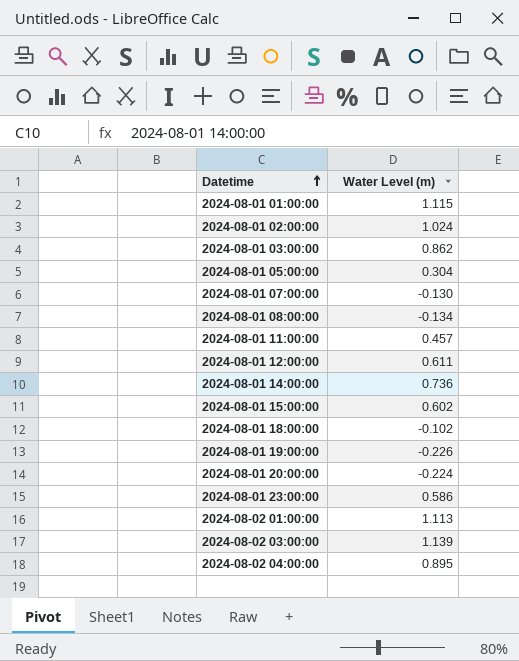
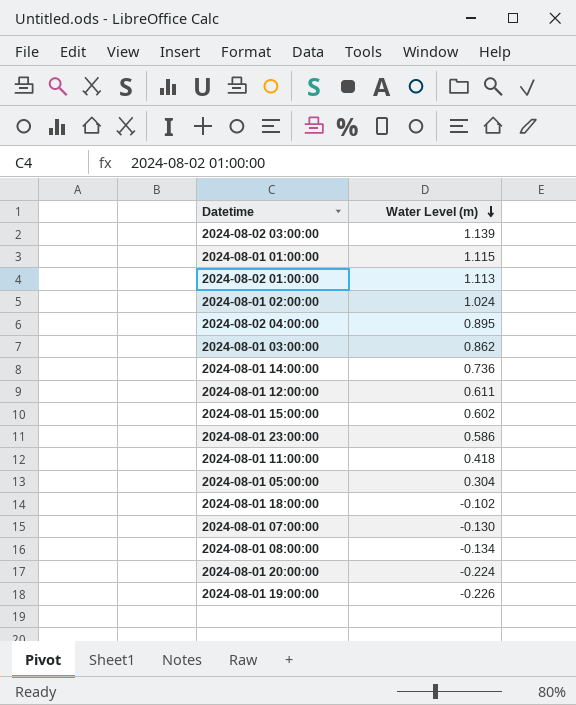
row order: Datetime ascending -> Water Level (m) descending
2024-08-01 11:00:00 | Water Level (m): 0.457 -> 0.418

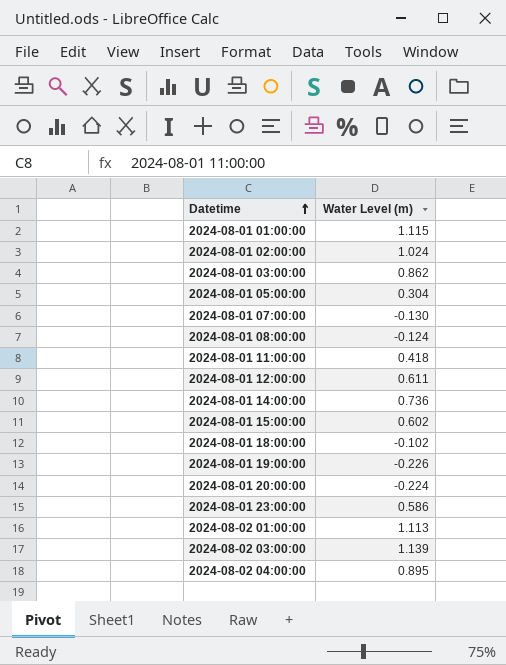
row order: Water Level (m) descending -> Datetime ascending
2024-08-01 08:00:00 | Water Level (m): -0.134 -> -0.124

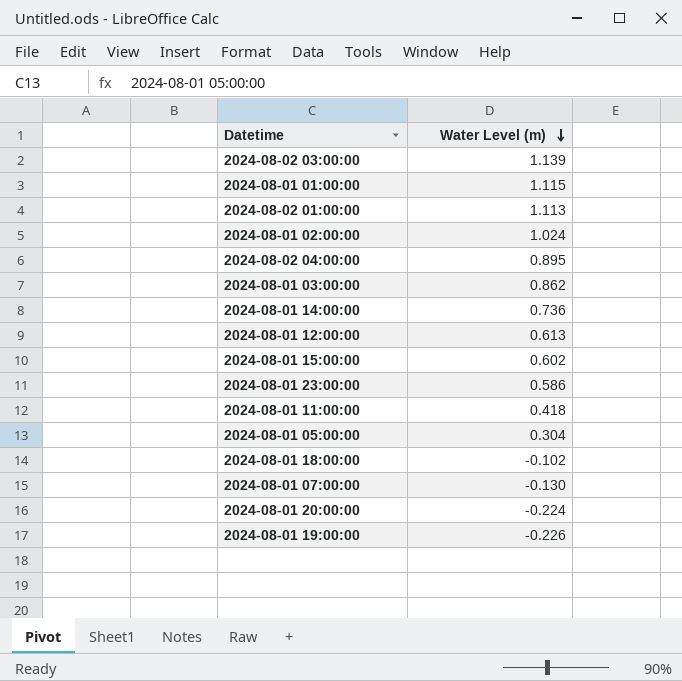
row order: Datetime ascending -> Water Level (m) descending
row 2024-08-01 08:00:00: -0.124 -> none
2024-08-01 12:00:00 | Water Level (m): 0.611 -> 0.613

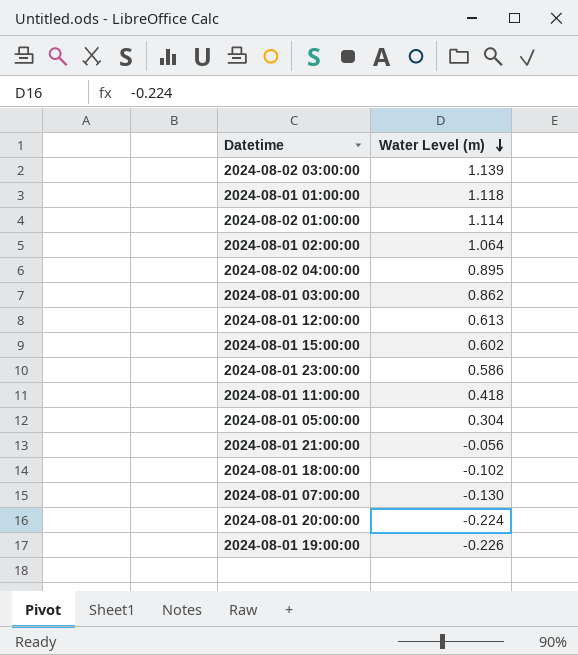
row 2024-08-01 14:00:00: 0.736 -> none
2024-08-01 01:00:00 | Water Level (m): 1.115 -> 1.118
2024-08-02 01:00:00 | Water Level (m): 1.113 -> 1.114
2024-08-01 02:00:00 | Water Level (m): 1.024 -> 1.064
row 2024-08-01 21:00:00: none -> -0.056

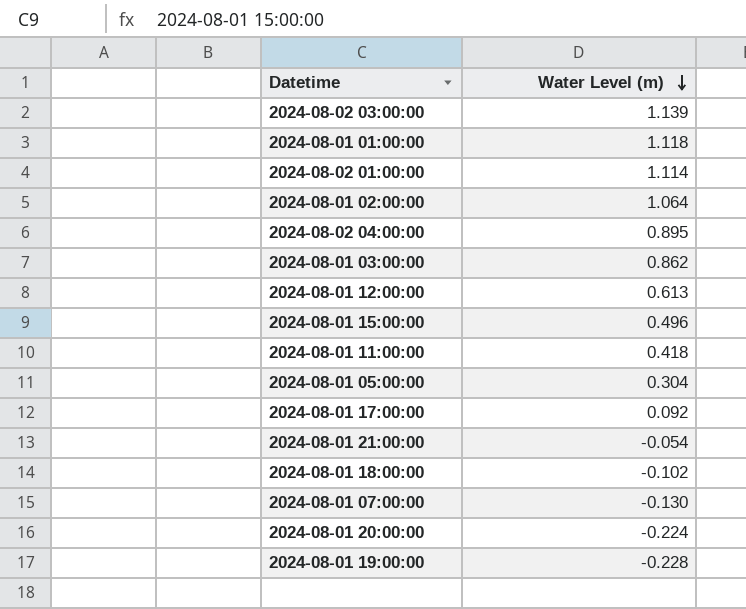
row 2024-08-01 23:00:00: 0.586 -> none
2024-08-01 15:00:00 | Water Level (m): 0.602 -> 0.496
row 2024-08-01 17:00:00: none -> 0.092
2024-08-01 21:00:00 | Water Level (m): -0.056 -> -0.054
2024-08-01 19:00:00 | Water Level (m): -0.226 -> -0.228

